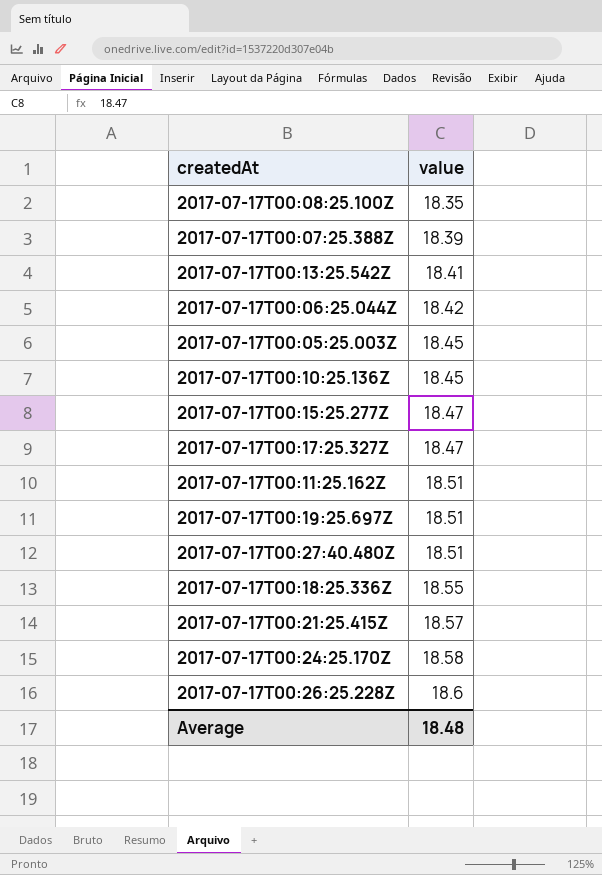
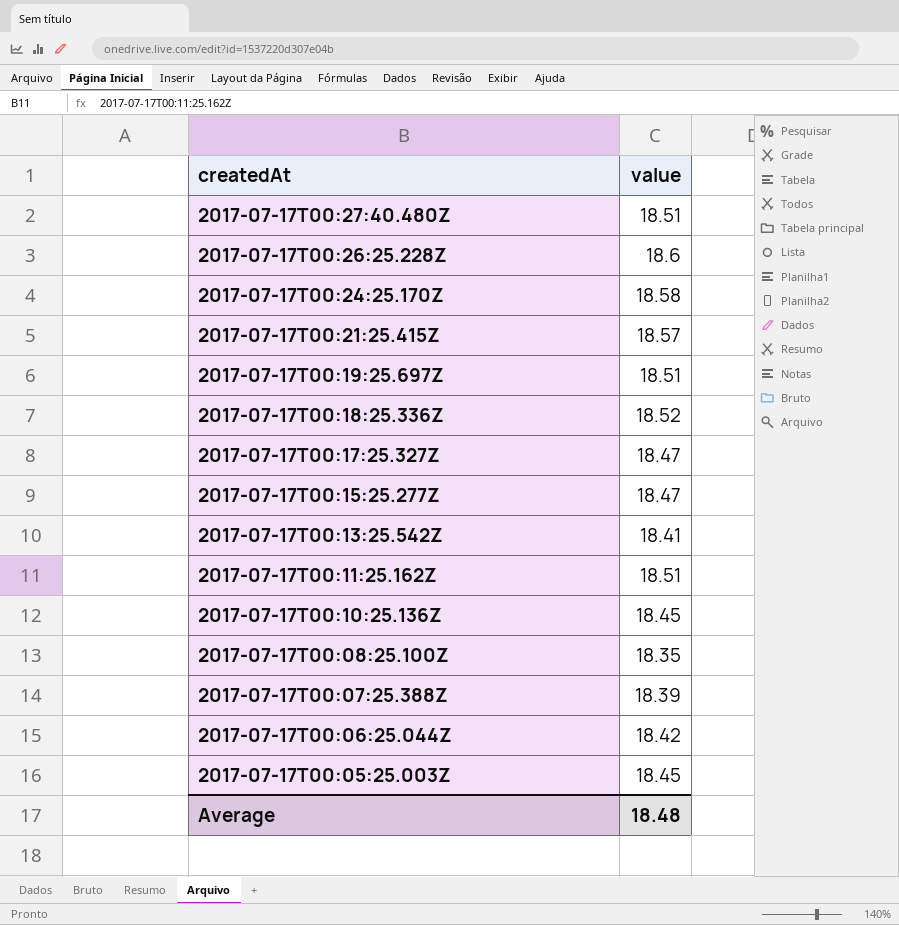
row order: value ascending -> createdAt descending
2017-07-17T00:18:25.336Z | value: 18.55 -> 18.52

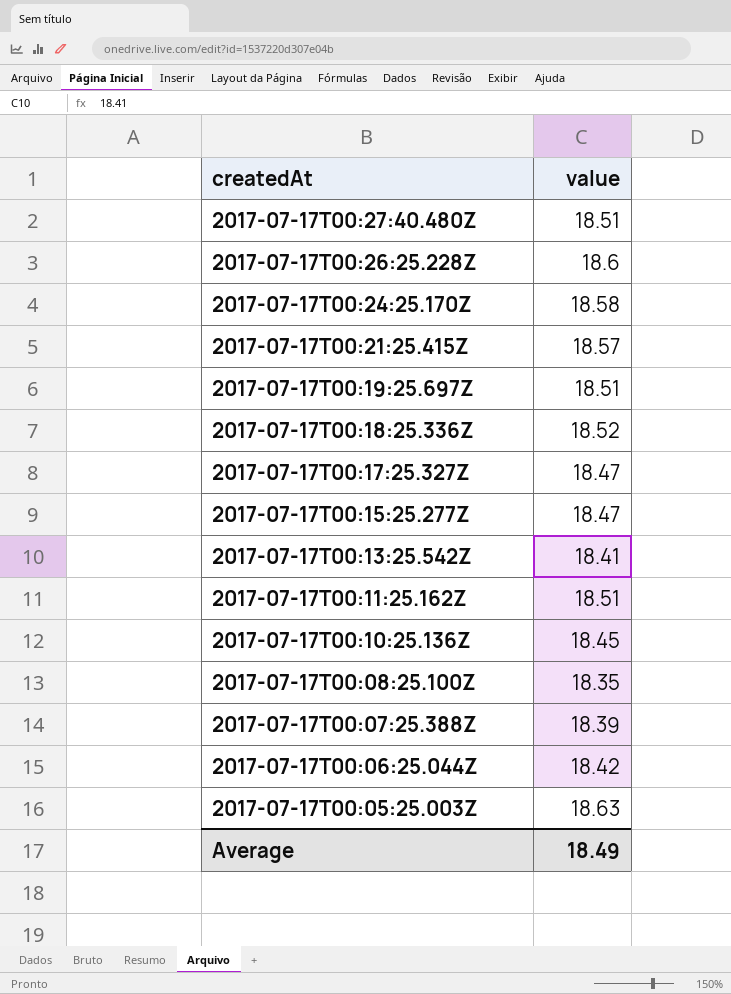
2017-07-17T00:05:25.003Z | value: 18.45 -> 18.63
Average | value: 18.48 -> 18.49

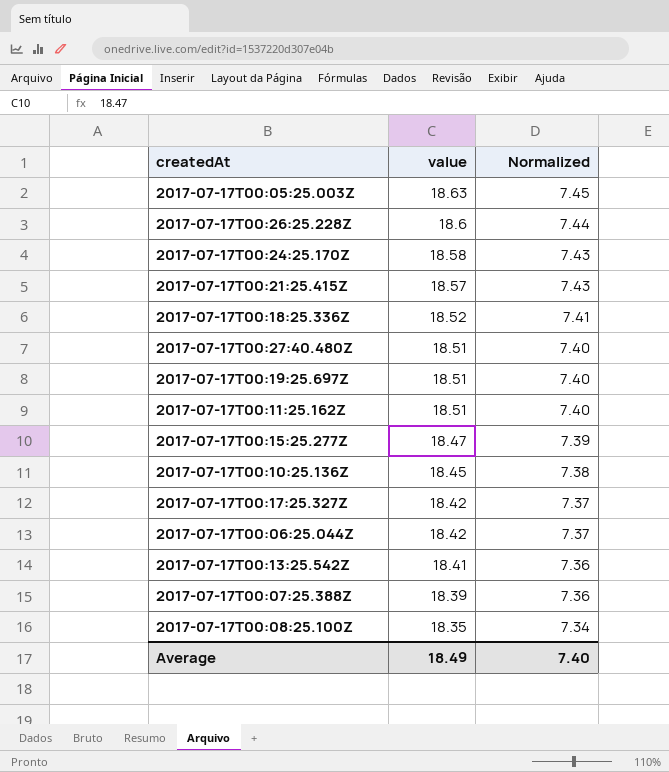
row order: createdAt descending -> value descending
column Normalized | formula: none -> [value] * 0.4
2017-07-17T00:17:25.327Z | value: 18.47 -> 18.42

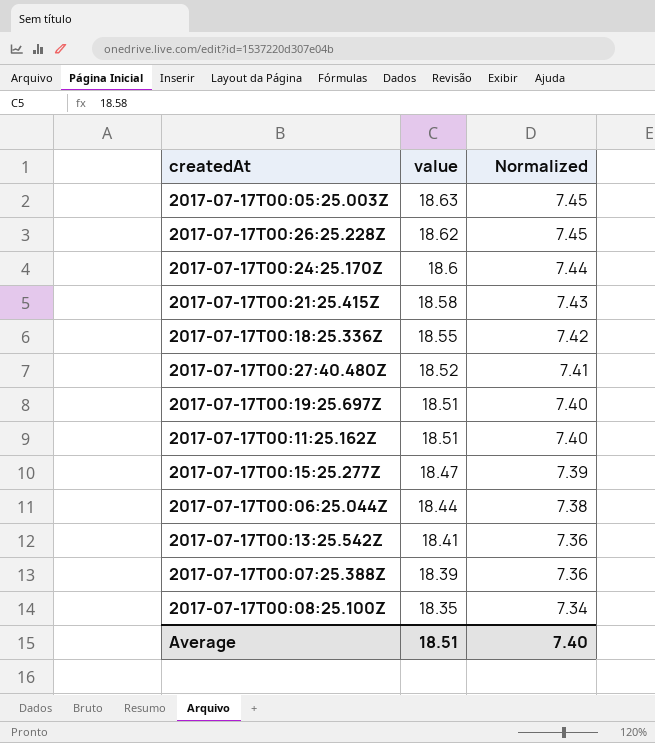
row 2017-07-17T00:10:25.136Z: 18.45 | 7.38 -> none
row 2017-07-17T00:17:25.327Z: 18.42 | 7.37 -> none
2017-07-17T00:26:25.228Z | value: 18.6 -> 18.62
2017-07-17T00:26:25.228Z | Normalized: 7.44 -> 7.45
2017-07-17T00:24:25.170Z | value: 18.58 -> 18.6
2017-07-17T00:24:25.170Z | Normalized: 7.43 -> 7.44
2017-07-17T00:21:25.415Z | value: 18.57 -> 18.58
2017-07-17T00:18:25.336Z | value: 18.52 -> 18.55
2017-07-17T00:18:25.336Z | Normalized: 7.41 -> 7.42
2017-07-17T00:27:40.480Z | value: 18.51 -> 18.52
2017-07-17T00:27:40.480Z | Normalized: 7.40 -> 7.41
2017-07-17T00:06:25.044Z | value: 18.42 -> 18.44
2017-07-17T00:06:25.044Z | Normalized: 7.37 -> 7.38
Average | value: 18.49 -> 18.51

